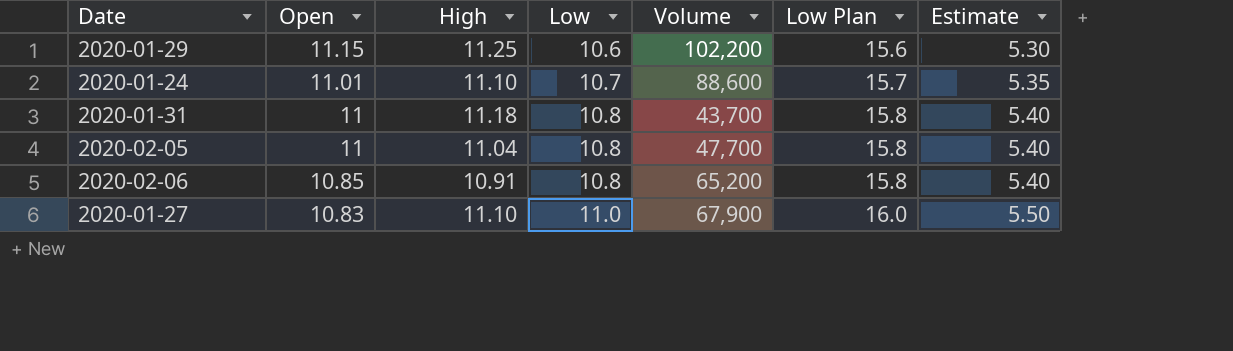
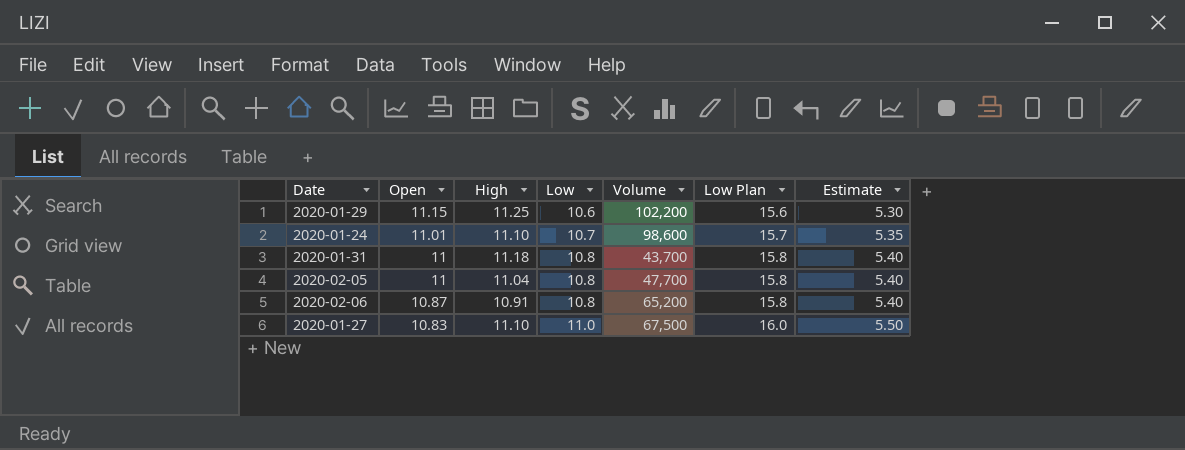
2020-01-24 | Volume: 88,600 -> 98,600
2020-02-06 | Open: 10.85 -> 10.87
2020-01-27 | Volume: 67,900 -> 67,500

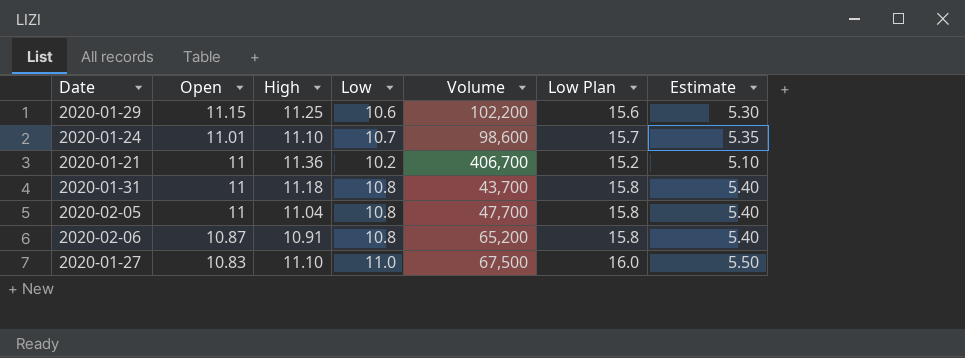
row 2020-01-21: none -> 11 | 11.36 | 10.2 | 406,700 | 15.2 | 5.10

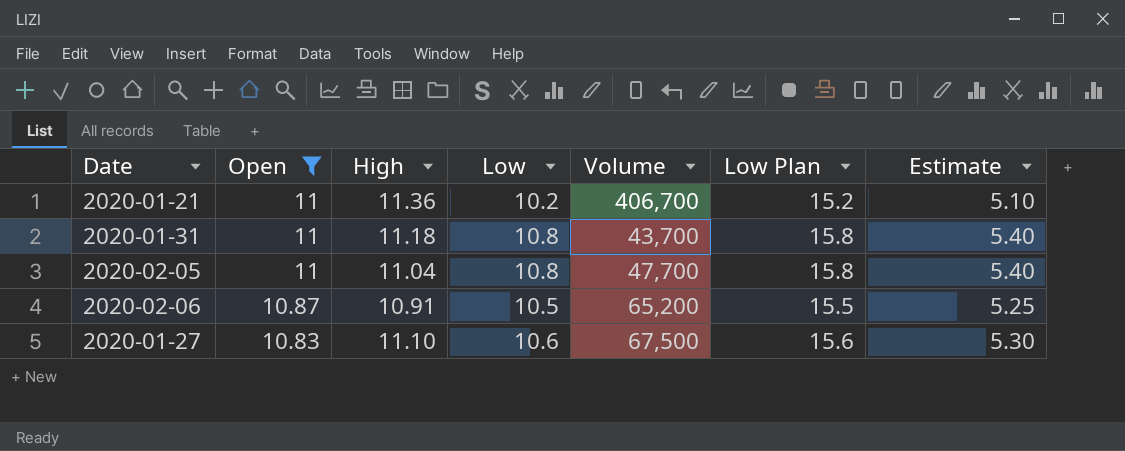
filter: none -> Open <= 11
2020-02-06 | Low: 10.8 -> 10.5
2020-02-06 | Low Plan: 15.8 -> 15.5
2020-02-06 | Estimate: 5.40 -> 5.25
2020-01-27 | Low: 11.0 -> 10.6
2020-01-27 | Low Plan: 16.0 -> 15.6
2020-01-27 | Estimate: 5.50 -> 5.30

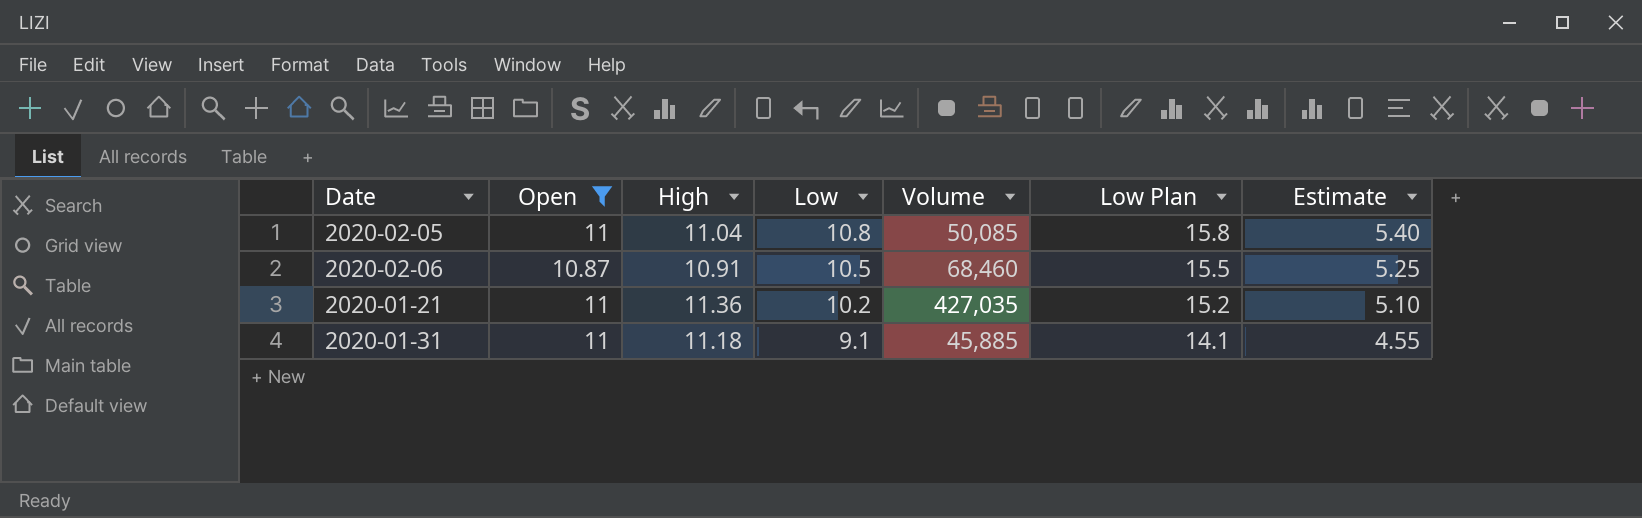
row order: Open descending -> Low descending
row 2020-01-27: 10.83 | 11.10 | 10.6 | 67,500 | 15.6 | 5.30 -> none
2020-02-05 | Volume: 47,700 -> 50,085
2020-02-06 | Volume: 65,200 -> 68,460
2020-01-21 | Volume: 406,700 -> 427,035
2020-01-31 | Low: 10.8 -> 9.1
2020-01-31 | Volume: 43,700 -> 45,885
2020-01-31 | Low Plan: 15.8 -> 14.1
2020-01-31 | Estimate: 5.40 -> 4.55

